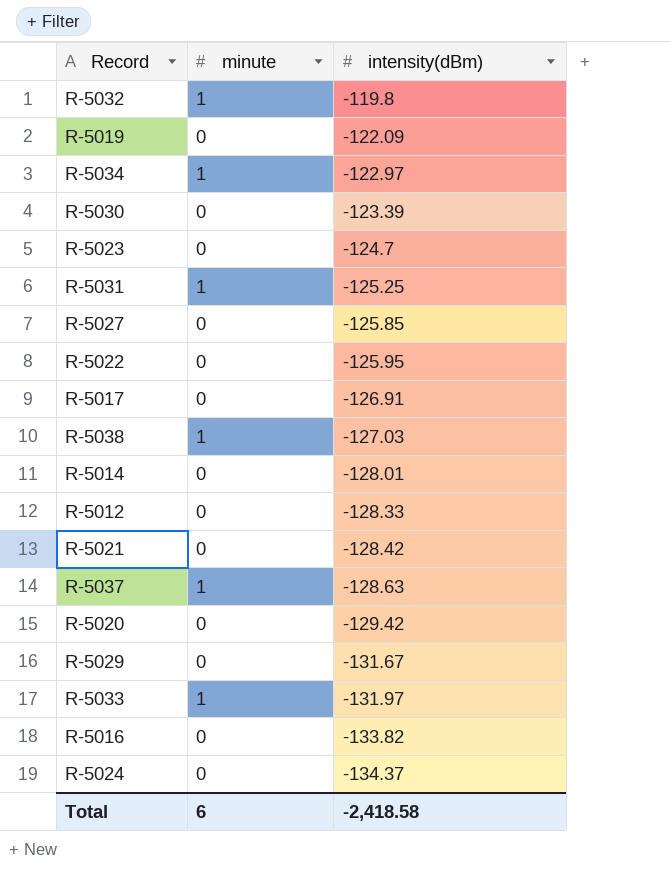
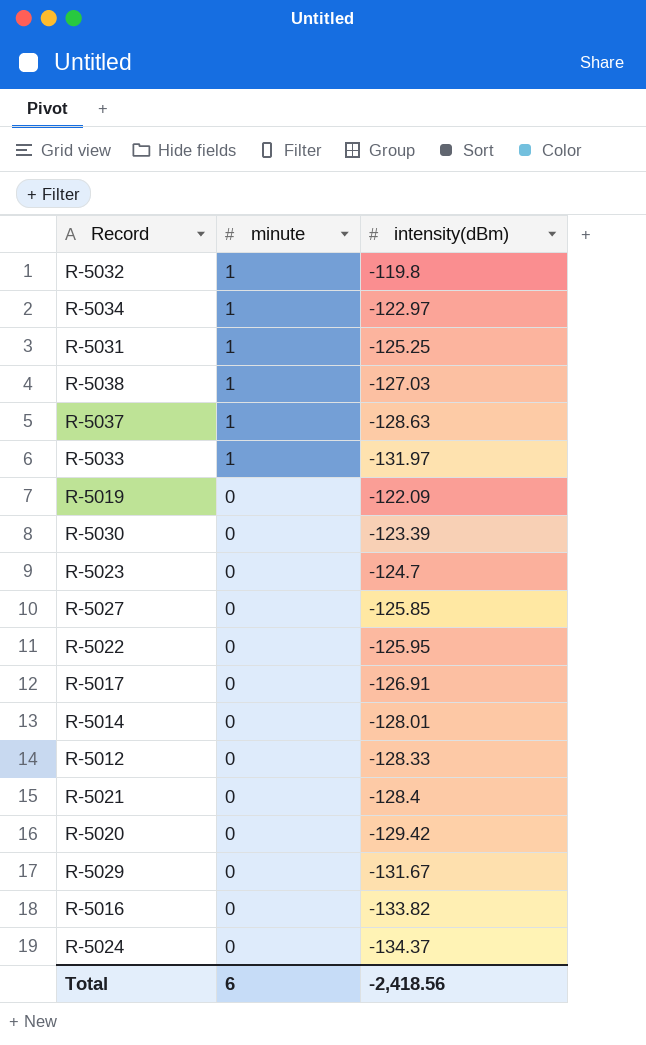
row order: intensity(dBm) descending -> minute descending
R-5021 | intensity(dBm): -128.42 -> -128.4
Total | intensity(dBm): -2,418.58 -> -2,418.56

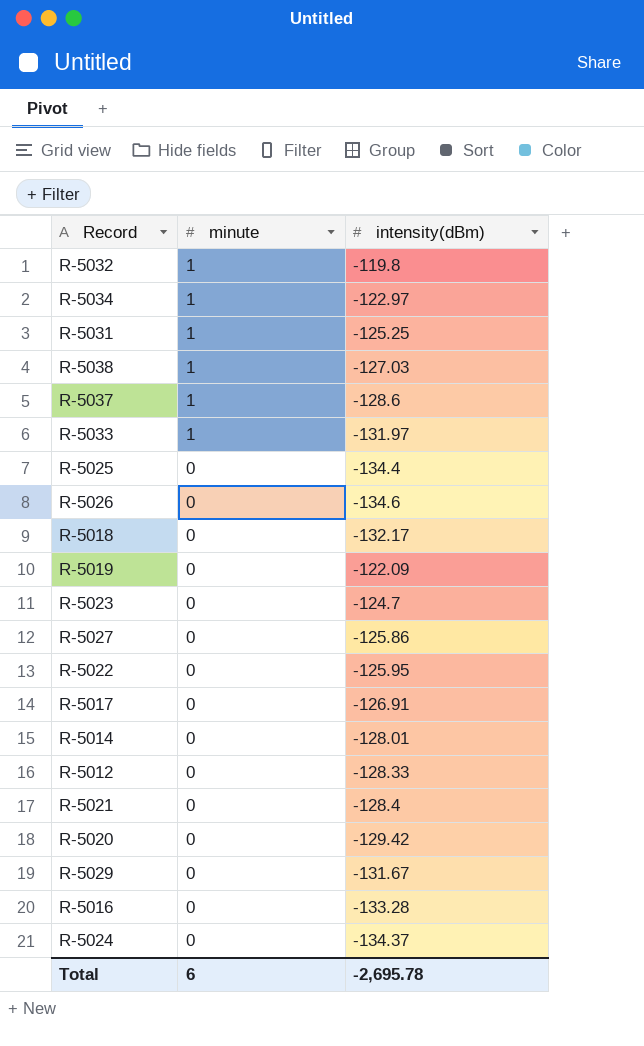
row R-5030: 0 | -123.39 -> none
R-5037 | intensity(dBm): -128.63 -> -128.6
row R-5025: none -> 0 | -134.4
row R-5026: none -> 0 | -134.6
row R-5018: none -> 0 | -132.17
R-5027 | intensity(dBm): -125.85 -> -125.86
R-5016 | intensity(dBm): -133.82 -> -133.28
Total | intensity(dBm): -2,418.56 -> -2,695.78

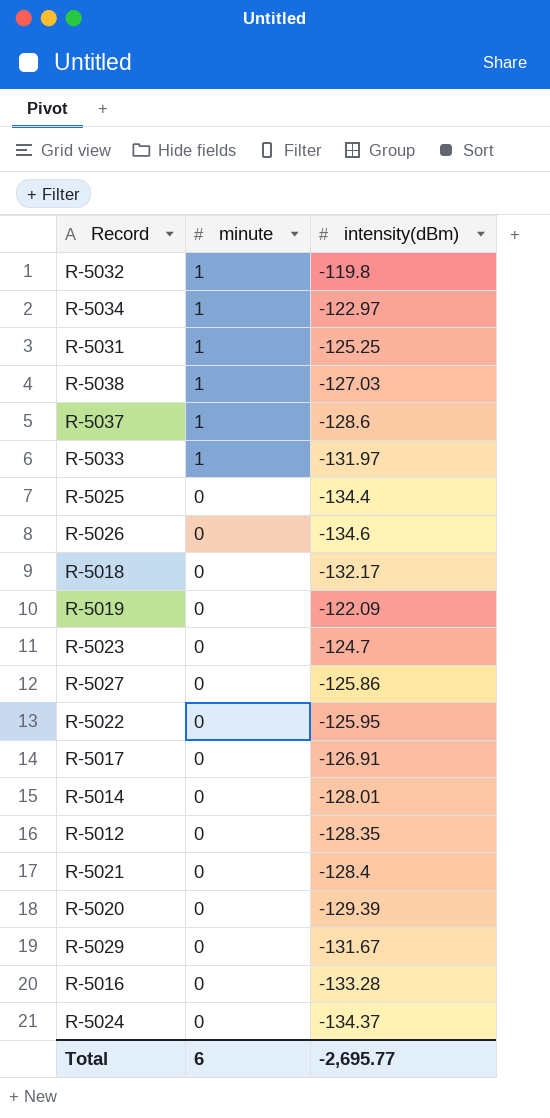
R-5012 | intensity(dBm): -128.33 -> -128.35
R-5020 | intensity(dBm): -129.42 -> -129.39
Total | intensity(dBm): -2,695.78 -> -2,695.77

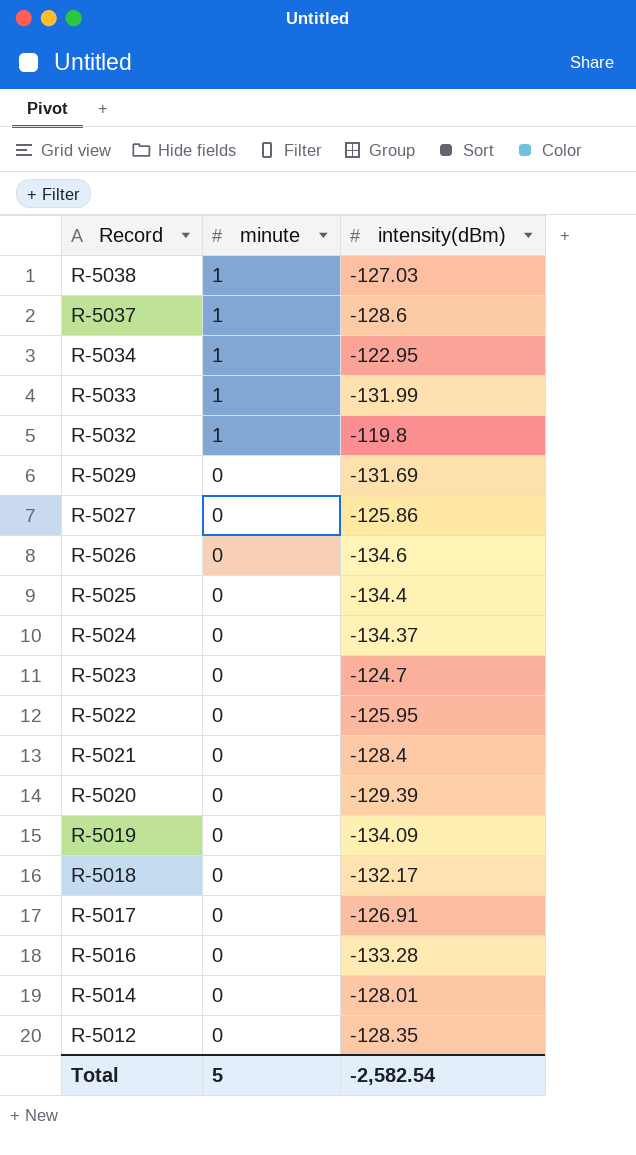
row order: minute descending -> Record descending
row R-5031: 1 | -125.25 -> none
R-5034 | intensity(dBm): -122.97 -> -122.95
R-5033 | intensity(dBm): -131.97 -> -131.99
R-5029 | intensity(dBm): -131.67 -> -131.69
R-5019 | intensity(dBm): -122.09 -> -134.09
Total | minute: 6 -> 5
Total | intensity(dBm): -2,695.77 -> -2,582.54

